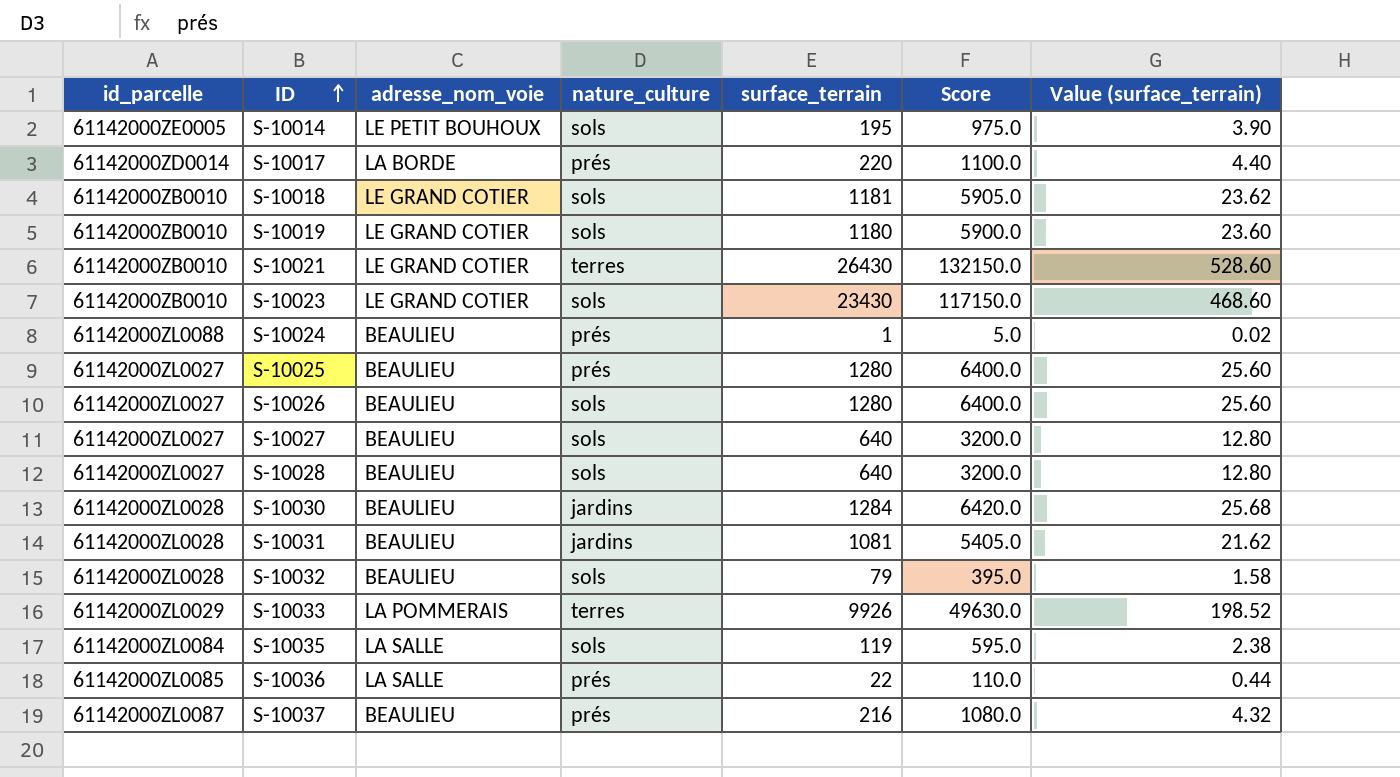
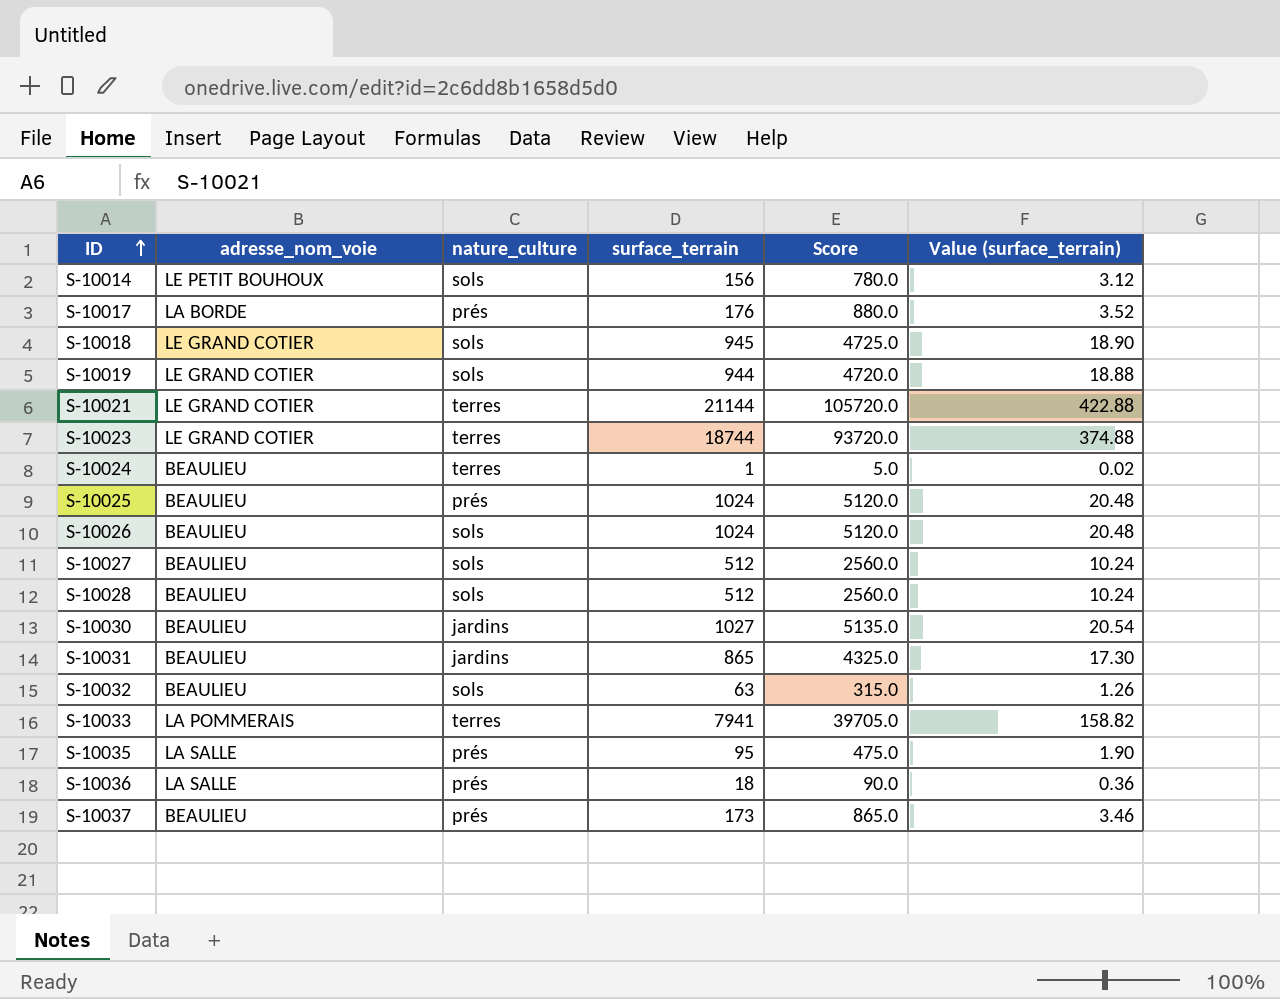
column id_parcelle | position: 1 -> none
S-10014 | surface_terrain: 195 -> 156
S-10014 | Score: 975.0 -> 780.0
S-10014 | Value (surface_terrain): 3.90 -> 3.12
S-10017 | surface_terrain: 220 -> 176
S-10017 | Score: 1100.0 -> 880.0
S-10017 | Value (surface_terrain): 4.40 -> 3.52
S-10018 | surface_terrain: 1181 -> 945
S-10018 | Score: 5905.0 -> 4725.0
S-10018 | Value (surface_terrain): 23.62 -> 18.90
S-10019 | surface_terrain: 1180 -> 944
S-10019 | Score: 5900.0 -> 4720.0
S-10019 | Value (surface_terrain): 23.60 -> 18.88
S-10021 | surface_terrain: 26430 -> 21144
S-10021 | Score: 132150.0 -> 105720.0
S-10021 | Value (surface_terrain): 528.60 -> 422.88
S-10023 | nature_culture: sols -> terres
S-10023 | surface_terrain: 23430 -> 18744
S-10023 | Score: 117150.0 -> 93720.0
S-10023 | Value (surface_terrain): 468.60 -> 374.88
S-10024 | nature_culture: prés -> terres
S-10025 | surface_terrain: 1280 -> 1024
S-10025 | Score: 6400.0 -> 5120.0
S-10025 | Value (surface_terrain): 25.60 -> 20.48
S-10026 | surface_terrain: 1280 -> 1024
S-10026 | Score: 6400.0 -> 5120.0
S-10026 | Value (surface_terrain): 25.60 -> 20.48
S-10027 | surface_terrain: 640 -> 512
S-10027 | Score: 3200.0 -> 2560.0
S-10027 | Value (surface_terrain): 12.80 -> 10.24
S-10028 | surface_terrain: 640 -> 512
S-10028 | Score: 3200.0 -> 2560.0
S-10028 | Value (surface_terrain): 12.80 -> 10.24
S-10030 | surface_terrain: 1284 -> 1027
S-10030 | Score: 6420.0 -> 5135.0
S-10030 | Value (surface_terrain): 25.68 -> 20.54
S-10031 | surface_terrain: 1081 -> 865
S-10031 | Score: 5405.0 -> 4325.0
S-10031 | Value (surface_terrain): 21.62 -> 17.30
S-10032 | surface_terrain: 79 -> 63
S-10032 | Score: 395.0 -> 315.0
S-10032 | Value (surface_terrain): 1.58 -> 1.26
S-10033 | surface_terrain: 9926 -> 7941
S-10033 | Score: 49630.0 -> 39705.0
S-10033 | Value (surface_terrain): 198.52 -> 158.82
S-10035 | nature_culture: sols -> prés
S-10035 | surface_terrain: 119 -> 95
S-10035 | Score: 595.0 -> 475.0
S-10035 | Value (surface_terrain): 2.38 -> 1.90
S-10036 | surface_terrain: 22 -> 18
S-10036 | Score: 110.0 -> 90.0
S-10036 | Value (surface_terrain): 0.44 -> 0.36
S-10037 | surface_terrain: 216 -> 173
S-10037 | Score: 1080.0 -> 865.0
S-10037 | Value (surface_terrain): 4.32 -> 3.46

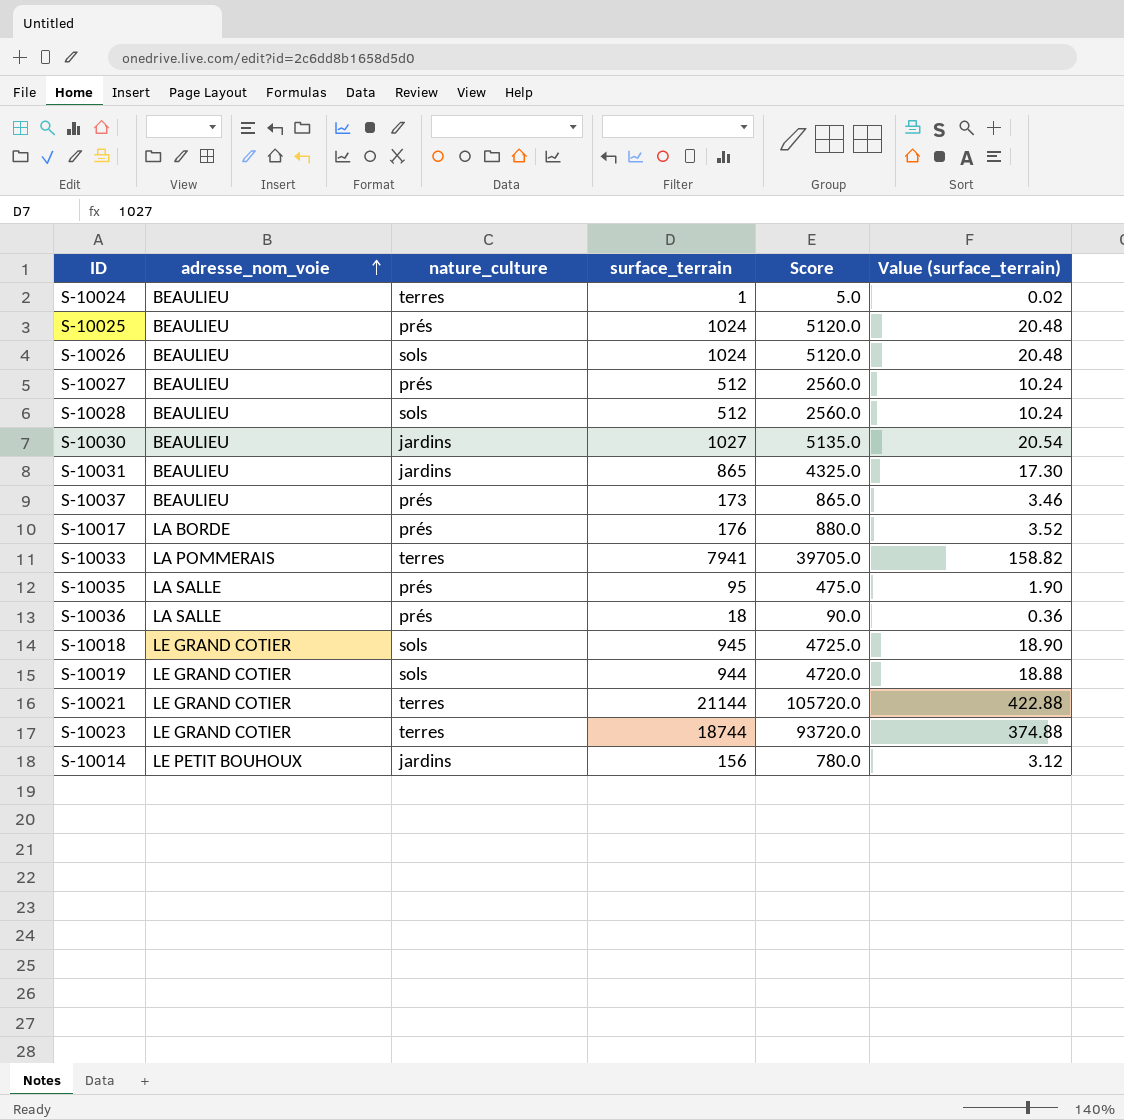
row order: ID ascending -> adresse_nom_voie ascending
row S-10032: BEAULIEU | sols | 63 | 315.0 | 1.26 -> none
S-10027 | nature_culture: sols -> prés
S-10014 | nature_culture: sols -> jardins

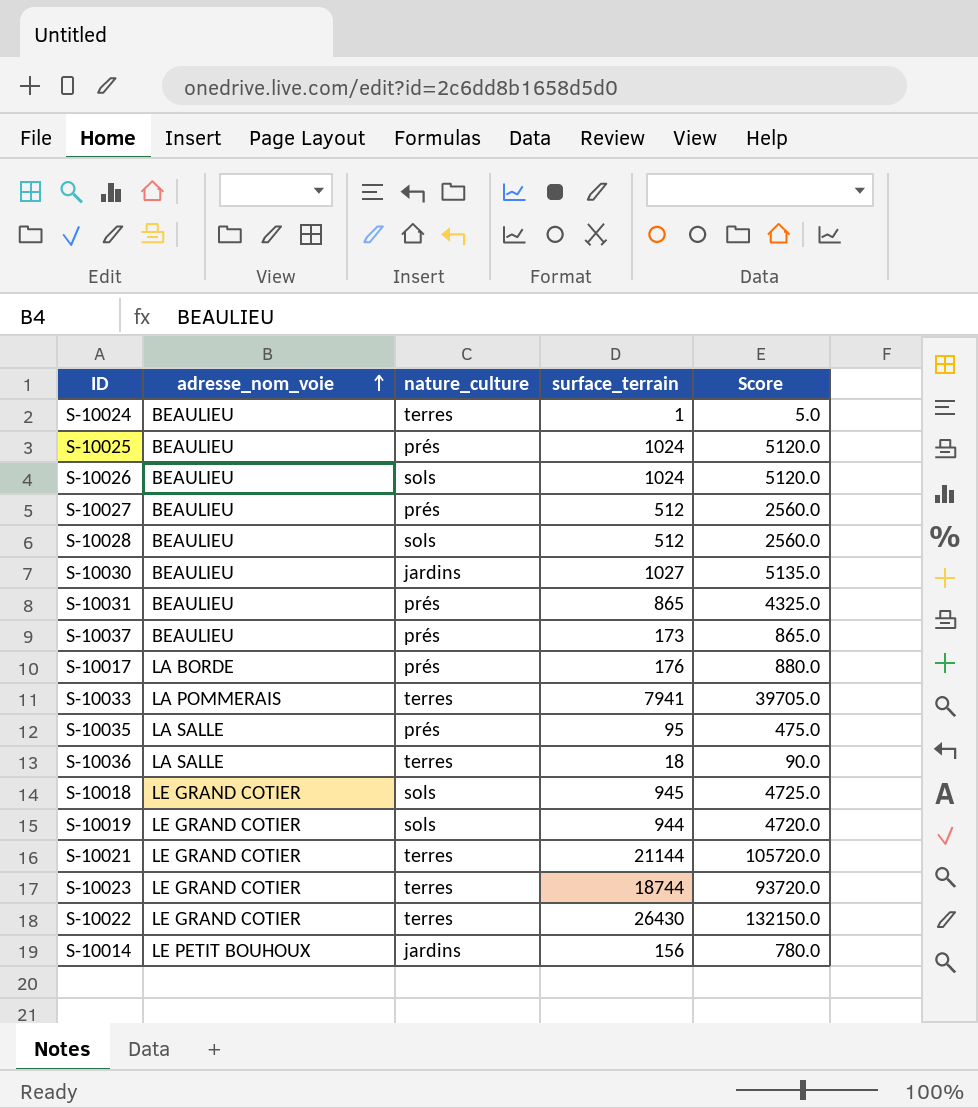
column Value (surface_terrain) | formula: [surface_terrain] * 0.02 -> none
S-10031 | nature_culture: jardins -> prés
S-10036 | nature_culture: prés -> terres
row S-10022: none -> LE GRAND COTIER | terres | 26430 | 132150.0

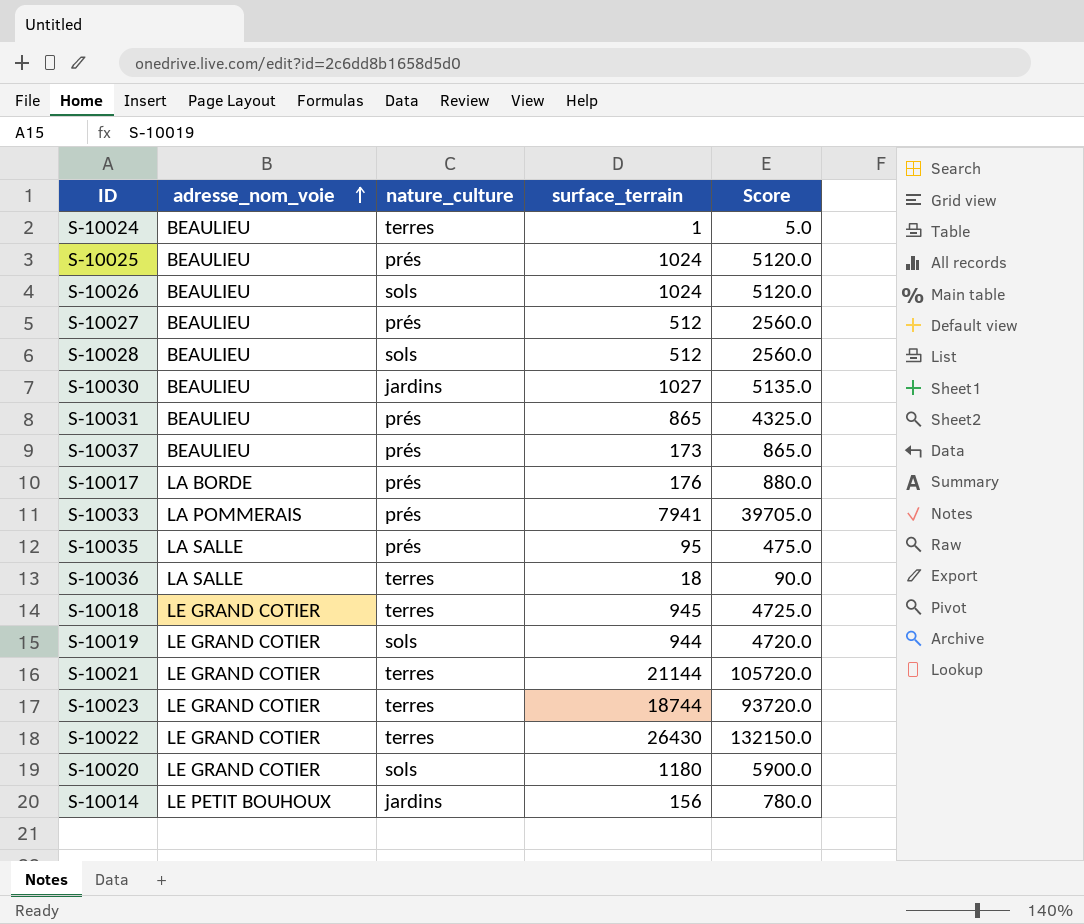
S-10033 | nature_culture: terres -> prés
S-10018 | nature_culture: sols -> terres
row S-10020: none -> LE GRAND COTIER | sols | 1180 | 5900.0

